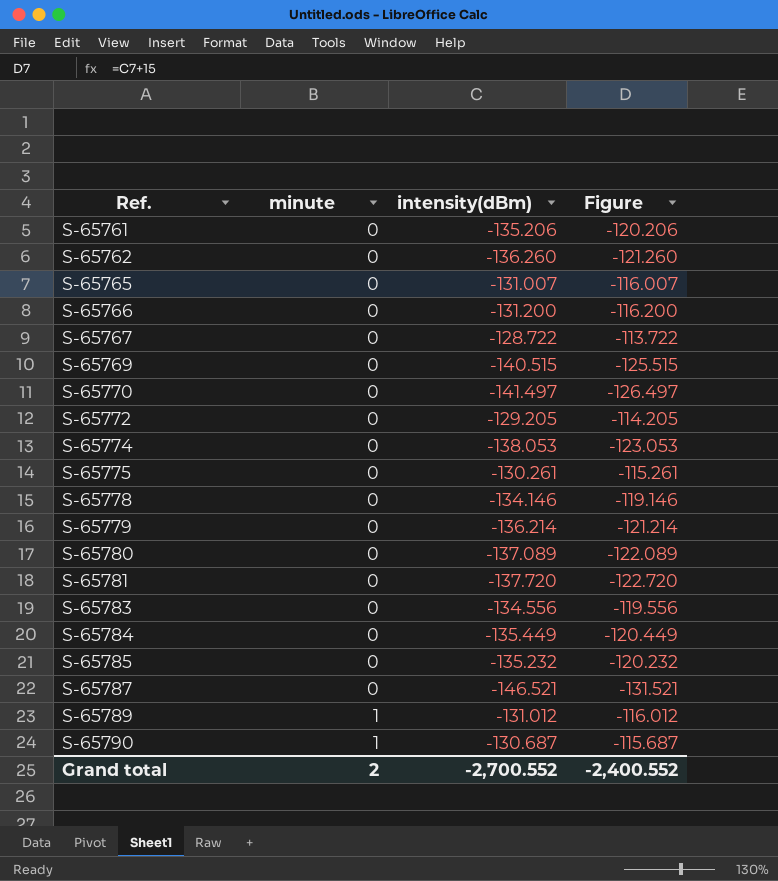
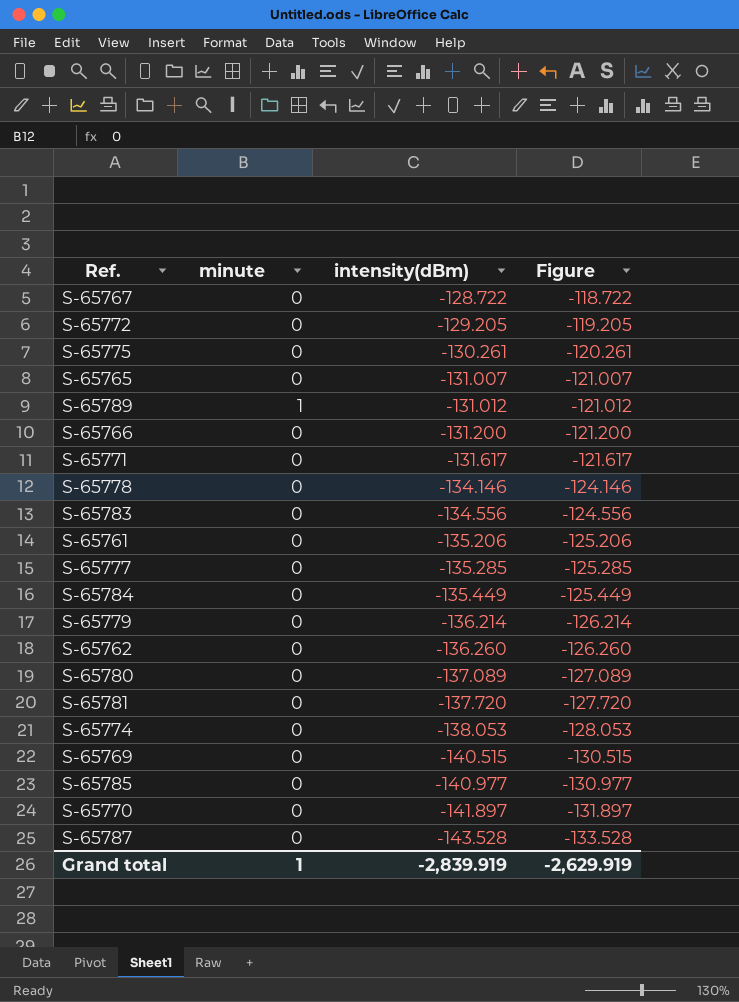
row order: Ref. ascending -> intensity(dBm) descending
column Figure | formula: [intensity(dBm)] + 15 -> [intensity(dBm)] + 10
row S-65790: 1 | -130.687 | -115.687 -> none
row S-65771: none -> 0 | -131.617 | -121.617
row S-65777: none -> 0 | -135.285 | -125.285
S-65785 | intensity(dBm): -135.232 -> -140.977
S-65770 | intensity(dBm): -141.497 -> -141.897
S-65787 | intensity(dBm): -146.521 -> -143.528
Grand total | minute: 2 -> 1
Grand total | intensity(dBm): -2,700.552 -> -2,839.919
Grand total | Figure: -2,400.552 -> -2,629.919

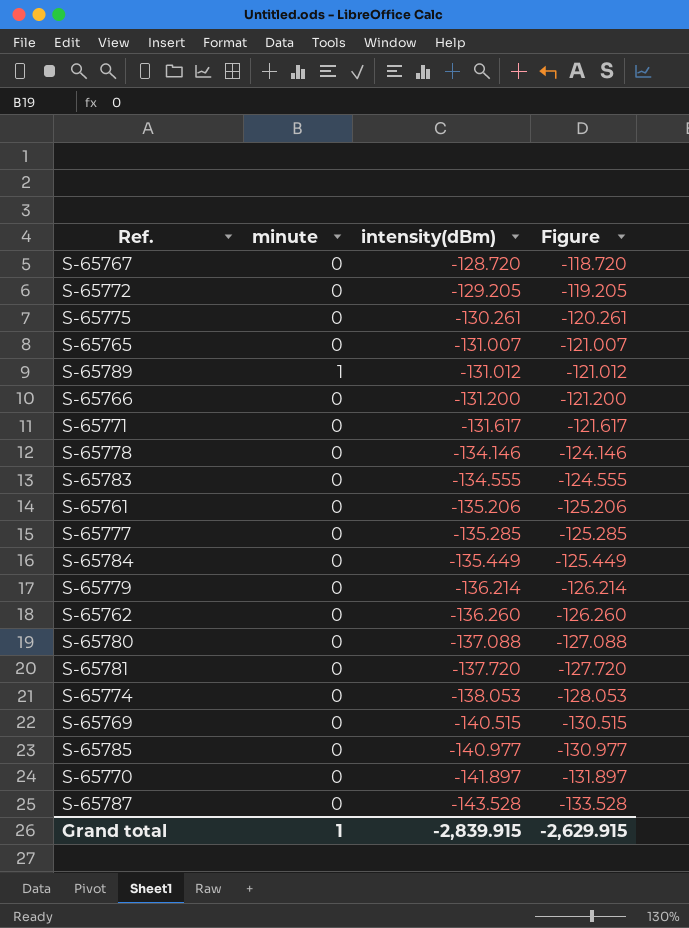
S-65767 | intensity(dBm): -128.722 -> -128.720
S-65767 | Figure: -118.722 -> -118.720
S-65783 | intensity(dBm): -134.556 -> -134.555
S-65783 | Figure: -124.556 -> -124.555
S-65780 | intensity(dBm): -137.089 -> -137.088
S-65780 | Figure: -127.089 -> -127.088
Grand total | intensity(dBm): -2,839.919 -> -2,839.915
Grand total | Figure: -2,629.919 -> -2,629.915

